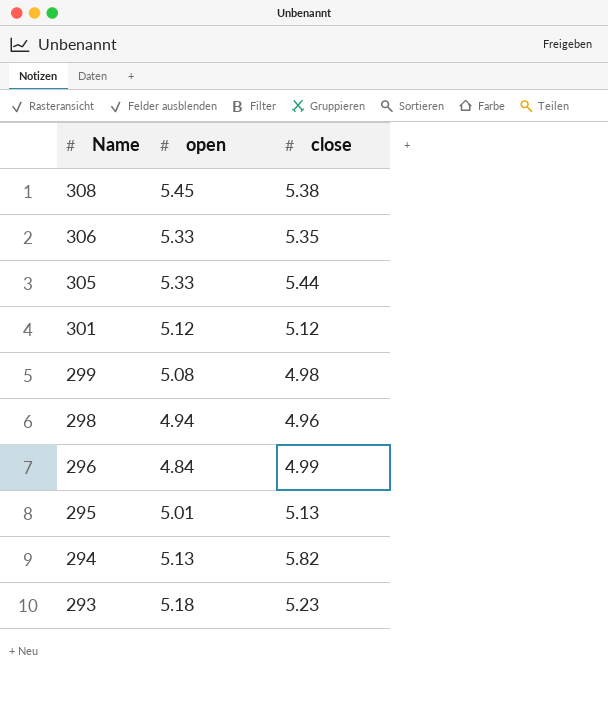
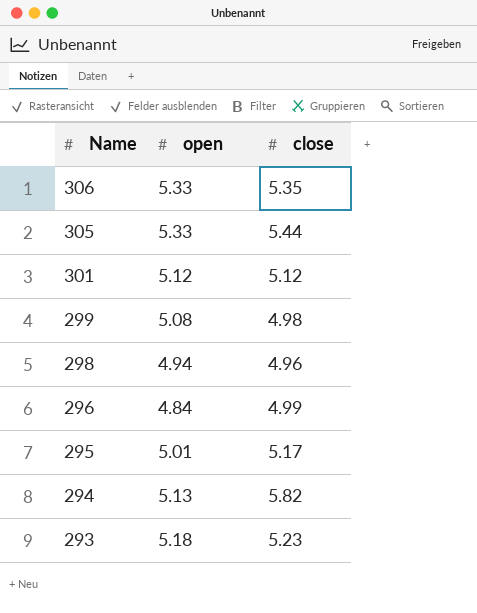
row 308: 5.45 | 5.38 -> none
295 | close: 5.13 -> 5.17

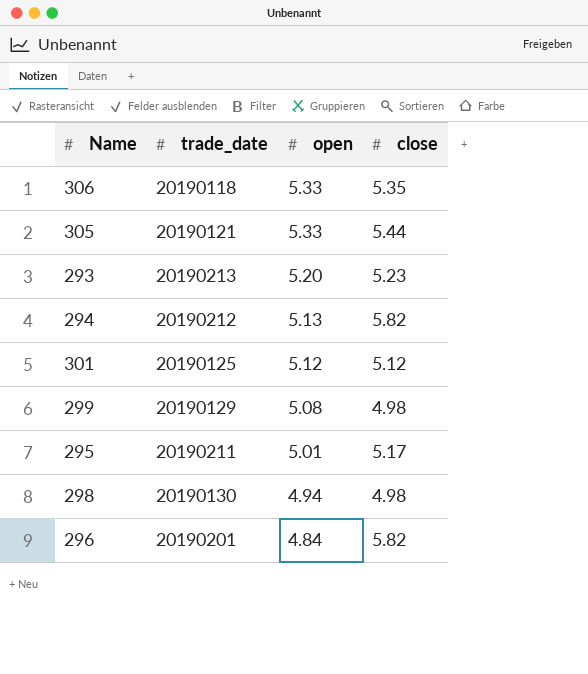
row order: Name descending -> open descending
column trade_date | position: none -> 2
293 | open: 5.18 -> 5.20
298 | close: 4.96 -> 4.98
296 | close: 4.99 -> 5.82

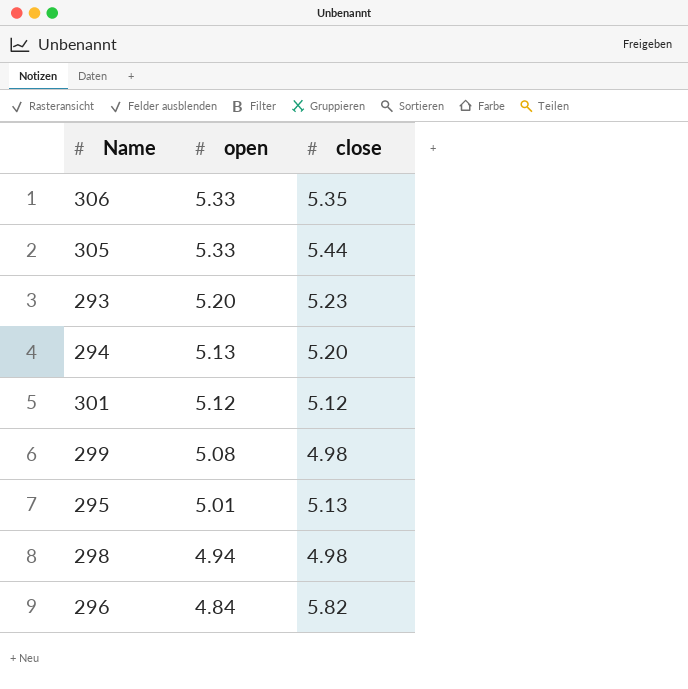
column trade_date | position: 2 -> none
294 | close: 5.82 -> 5.20
295 | close: 5.17 -> 5.13

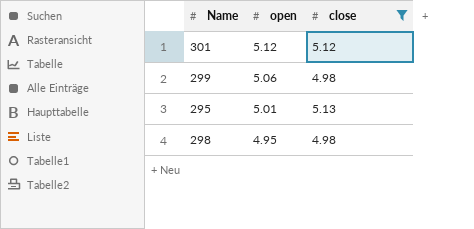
filter: none -> close <= 5.13
299 | open: 5.08 -> 5.06
298 | open: 4.94 -> 4.95

